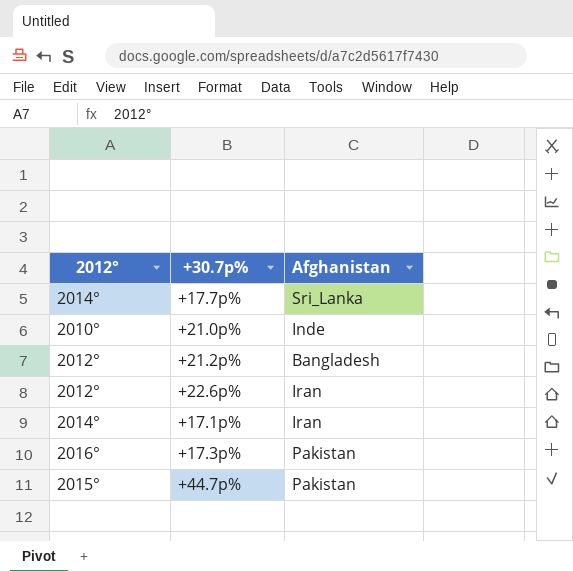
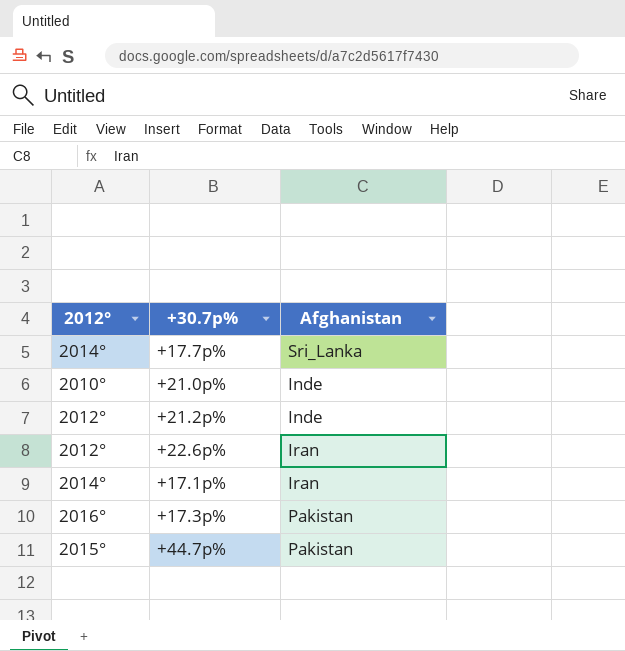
+21.2p% | Afghanistan: Bangladesh -> Inde

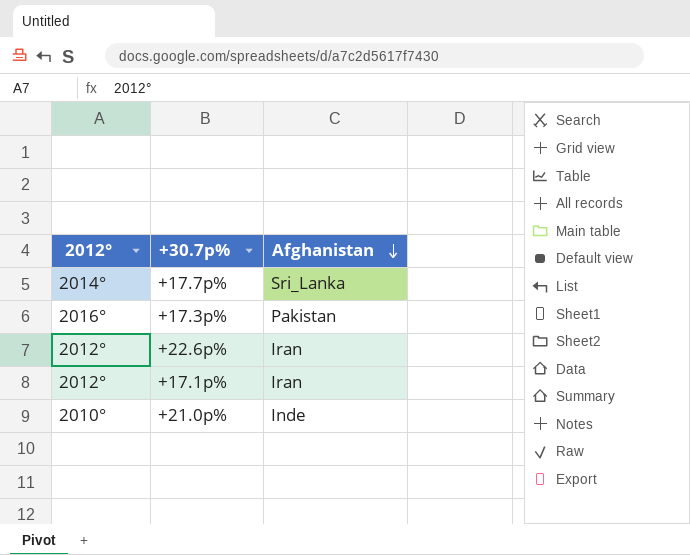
row order: none -> Afghanistan descending
row +21.2p%: 2012° | Inde -> none
row +44.7p%: 2015° | Pakistan -> none
+17.1p% | 2012°: 2014° -> 2012°

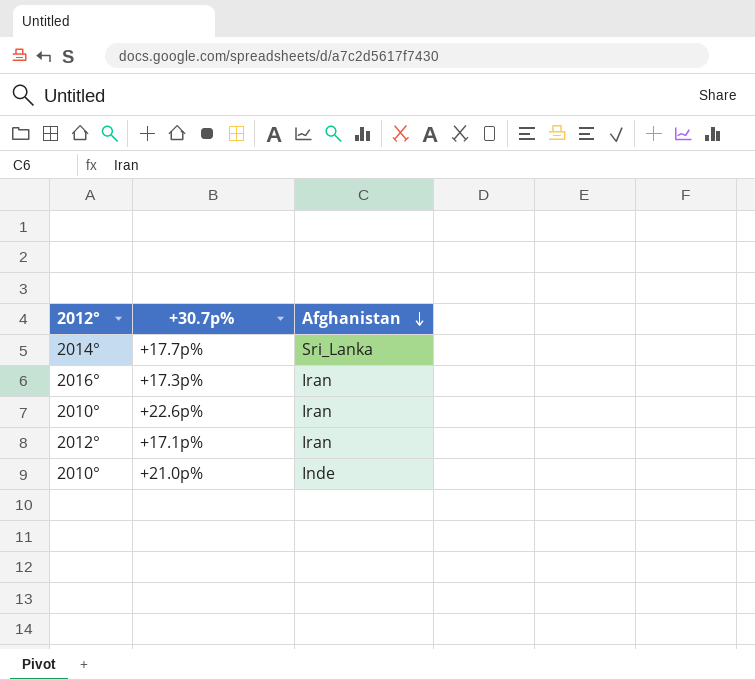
+17.3p% | Afghanistan: Pakistan -> Iran
+22.6p% | 2012°: 2012° -> 2010°

